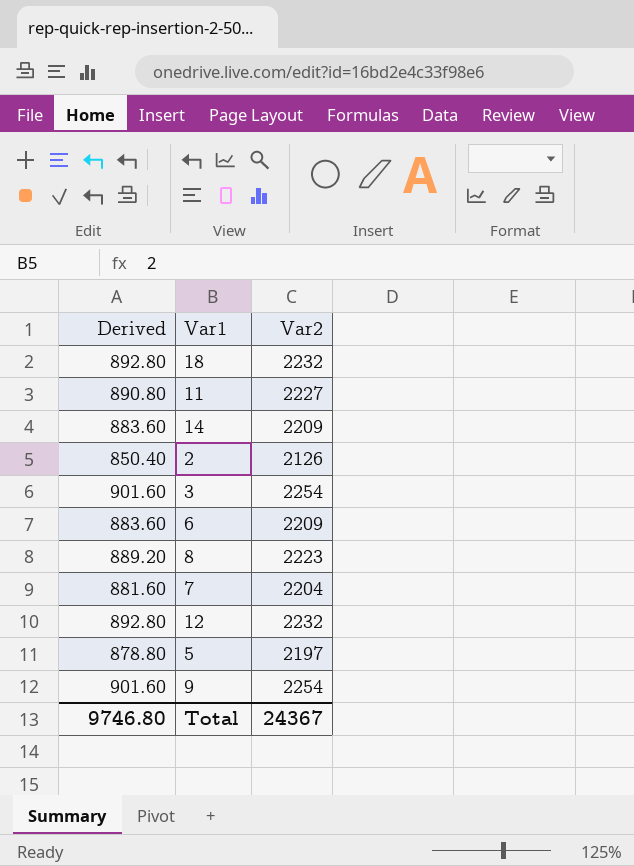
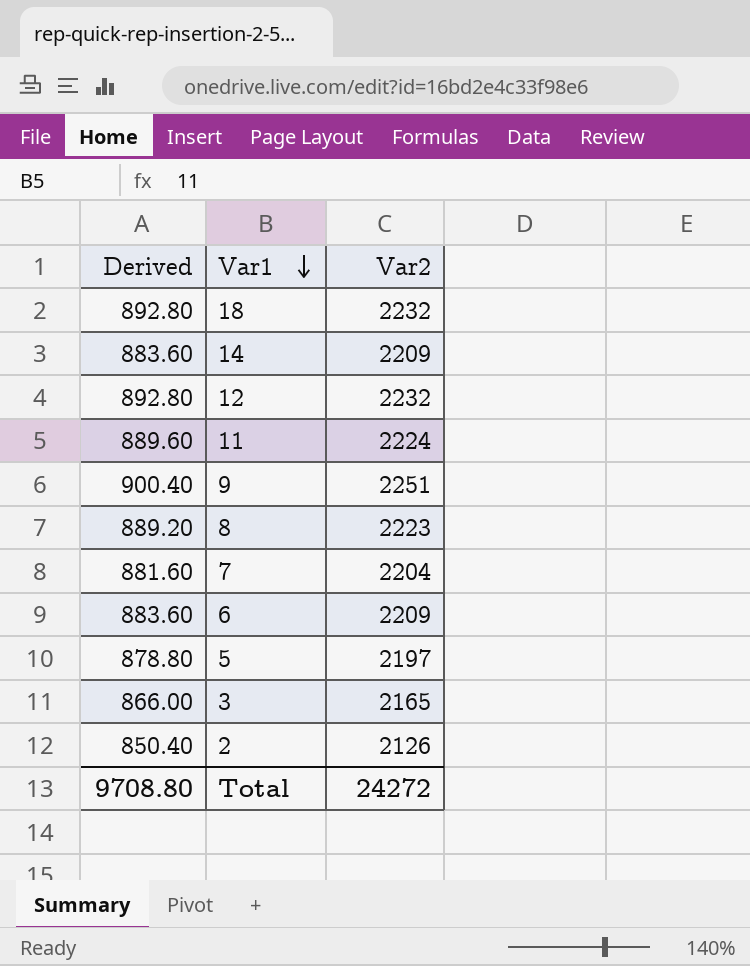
row order: none -> Var1 descending
11 | Derived: 890.80 -> 889.60
11 | Var2: 2227 -> 2224
9 | Derived: 901.60 -> 900.40
9 | Var2: 2254 -> 2251
3 | Derived: 901.60 -> 866.00
3 | Var2: 2254 -> 2165
Total | Derived: 9746.80 -> 9708.80
Total | Var2: 24367 -> 24272

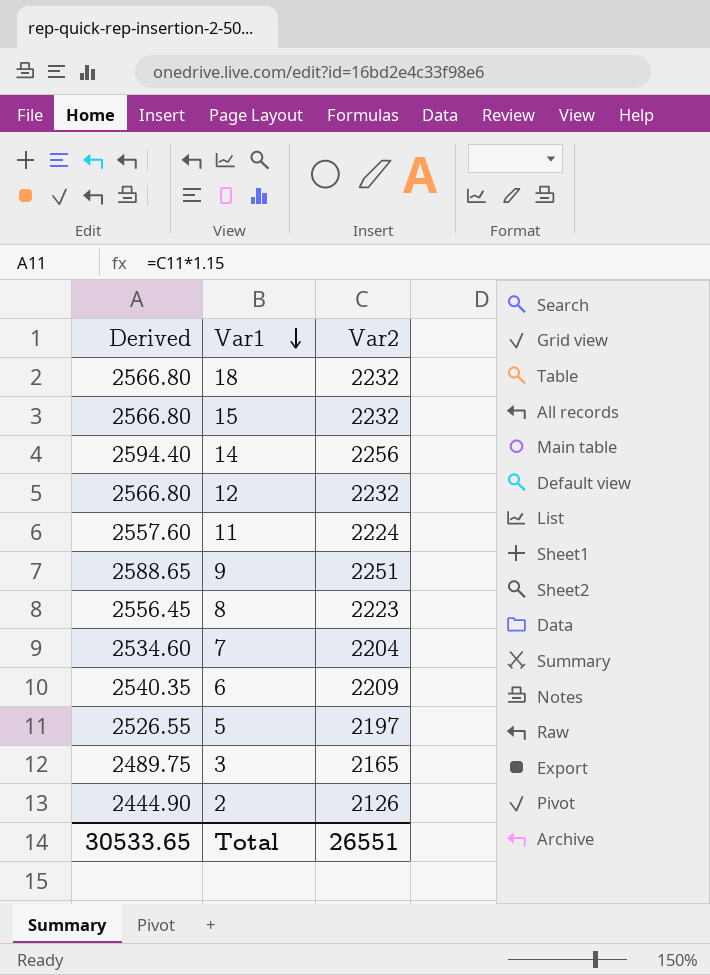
column Derived | formula: [Var2] * 0.4 -> [Var2] * 1.15
row 15: none -> 2566.80 | 2232
14 | Var2: 2209 -> 2256
Total | Derived: 9708.80 -> 30533.65
Total | Var2: 24272 -> 26551

